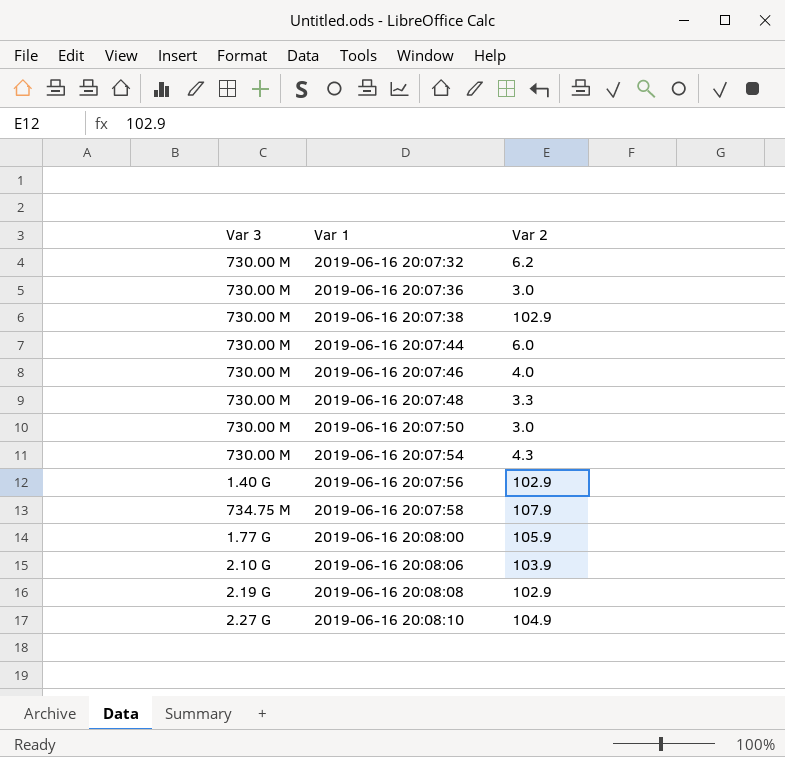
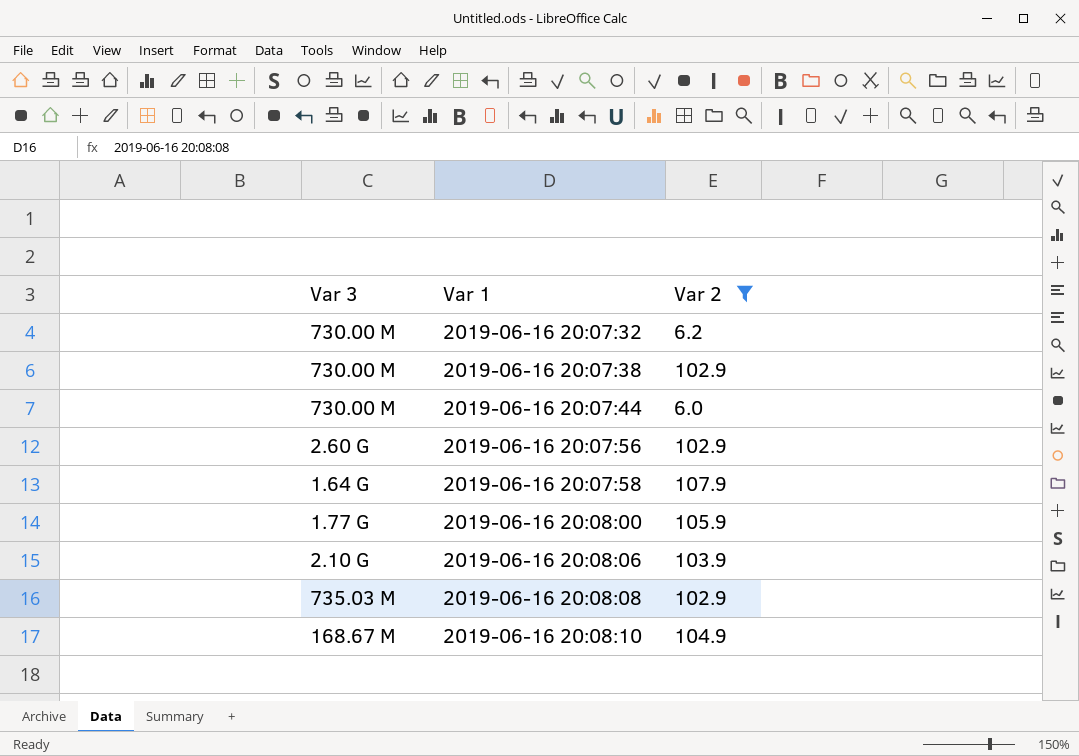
filter: none -> Var 2 >= 6.0
2019-06-16 20:07:56 | Var 3: 1.40 G -> 2.60 G
2019-06-16 20:07:58 | Var 3: 734.75 M -> 1.64 G
2019-06-16 20:08:08 | Var 3: 2.19 G -> 735.03 M
2019-06-16 20:08:10 | Var 3: 2.27 G -> 168.67 M

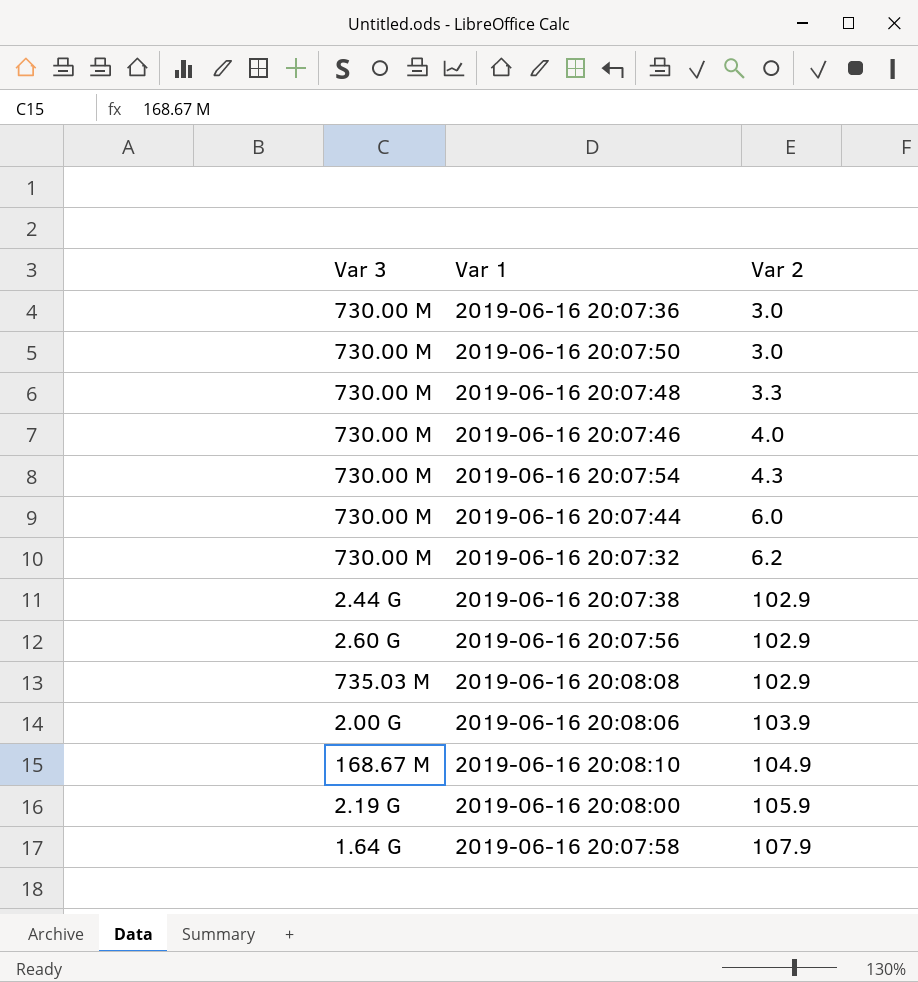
filter: Var 2 >= 6.0 -> none
row order: Var 1 ascending -> Var 2 ascending
2019-06-16 20:07:38 | Var 3: 730.00 M -> 2.44 G
2019-06-16 20:08:06 | Var 3: 2.10 G -> 2.00 G
2019-06-16 20:08:00 | Var 3: 1.77 G -> 2.19 G

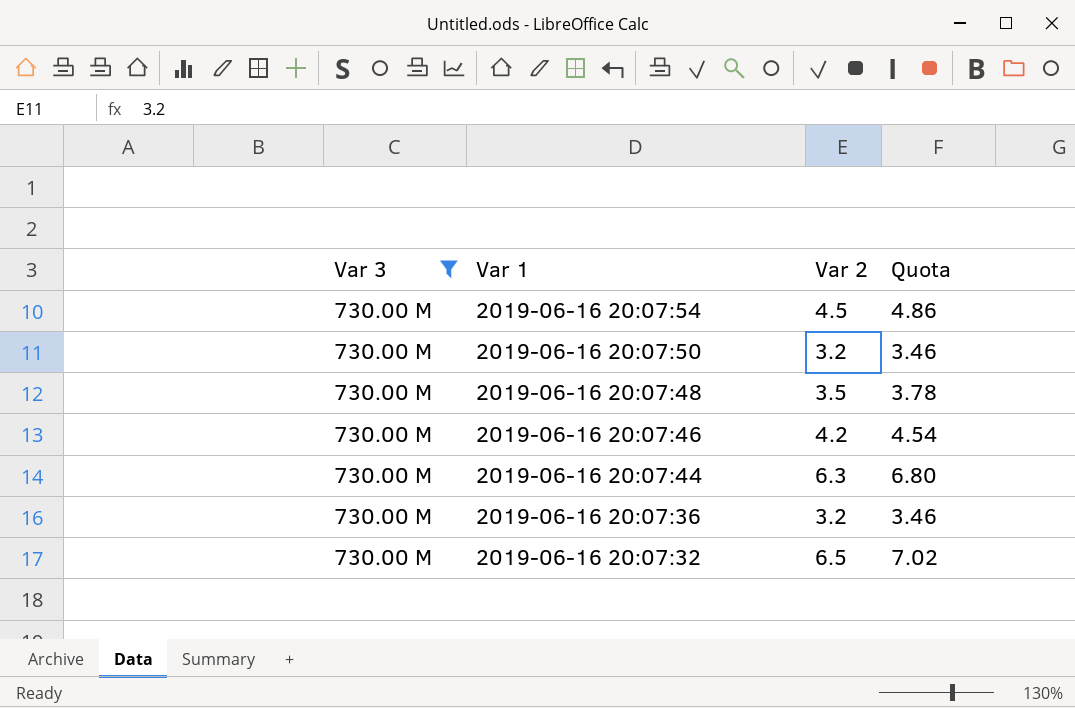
filter: none -> Var 3 = 730.00 M
row order: Var 2 ascending -> Var 1 descending
column Quota | formula: none -> [Var 2] * 1.08
2019-06-16 20:07:54 | Var 2: 4.3 -> 4.5
2019-06-16 20:07:50 | Var 2: 3.0 -> 3.2
2019-06-16 20:07:48 | Var 2: 3.3 -> 3.5
2019-06-16 20:07:46 | Var 2: 4.0 -> 4.2
2019-06-16 20:07:44 | Var 2: 6.0 -> 6.3
2019-06-16 20:07:36 | Var 2: 3.0 -> 3.2
2019-06-16 20:07:32 | Var 2: 6.2 -> 6.5

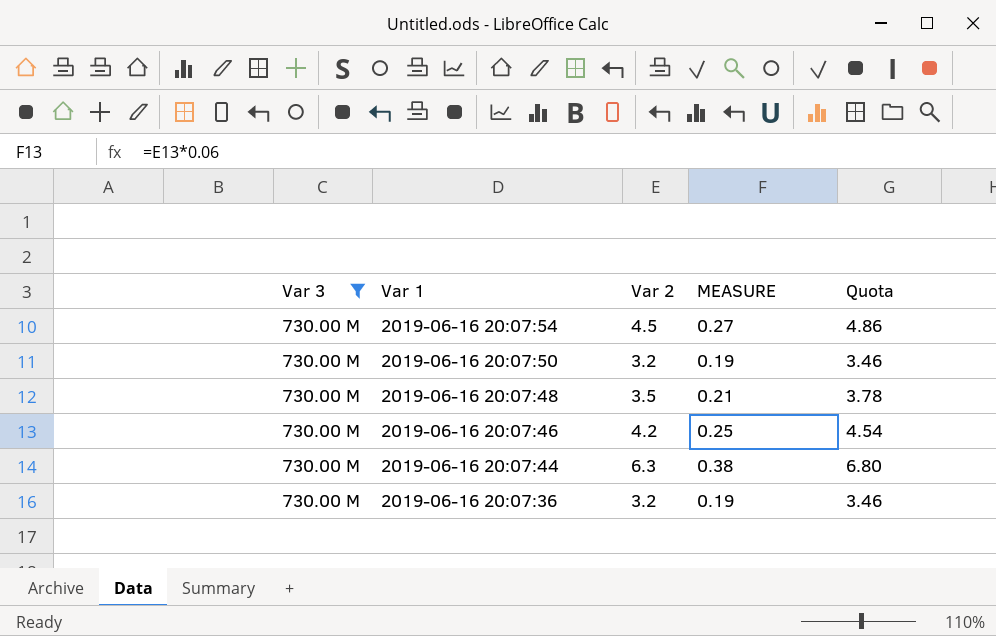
column MEASURE | formula: none -> [Var 2] * 0.06
row 2019-06-16 20:07:32: 730.00 M | 6.5 | 7.02 -> none

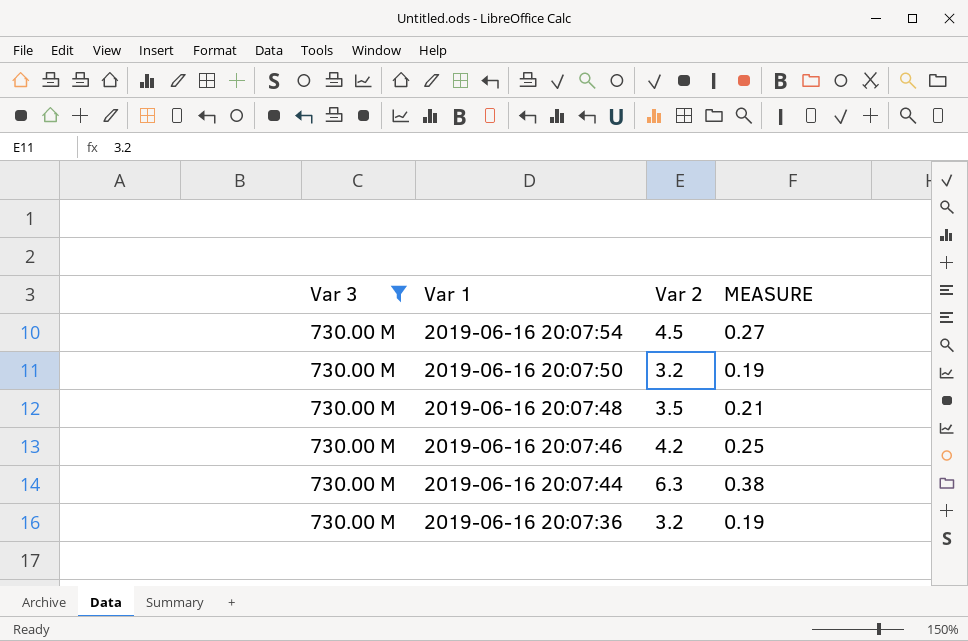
column Quota | formula: [Var 2] * 1.08 -> none

